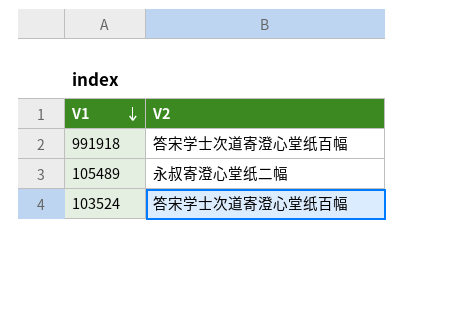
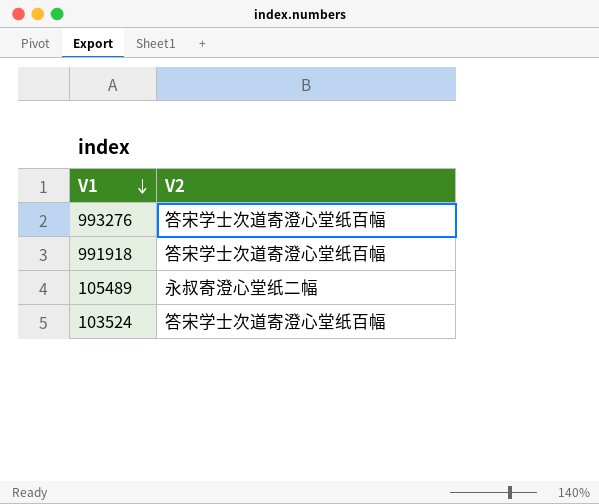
row 993276: none -> 答宋学士次道寄澄心堂纸百幅

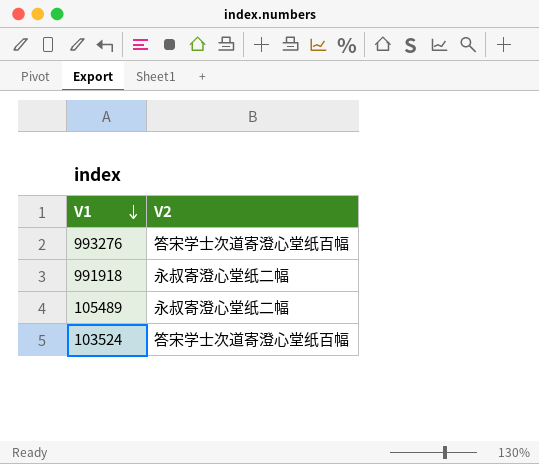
991918 | V2: 答宋学士次道寄澄心堂纸百幅 -> 永叔寄澄心堂纸二幅

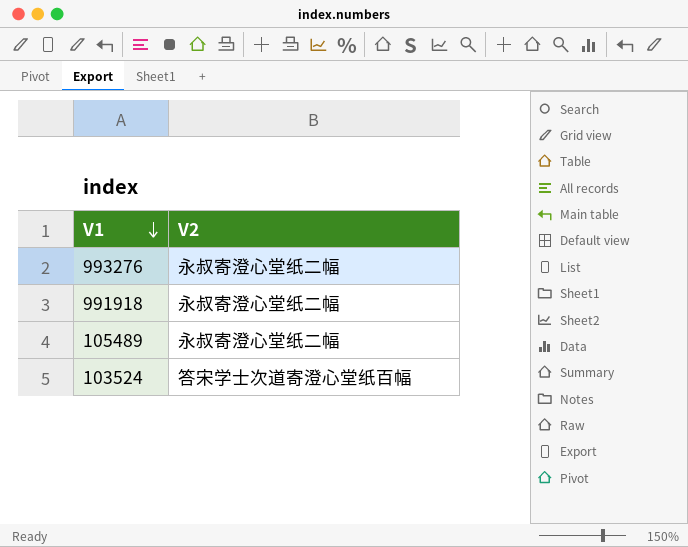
993276 | V2: 答宋学士次道寄澄心堂纸百幅 -> 永叔寄澄心堂纸二幅

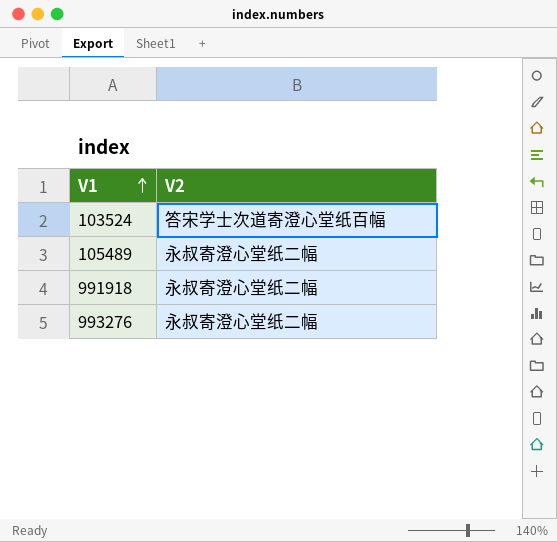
row order: V1 descending -> V1 ascending

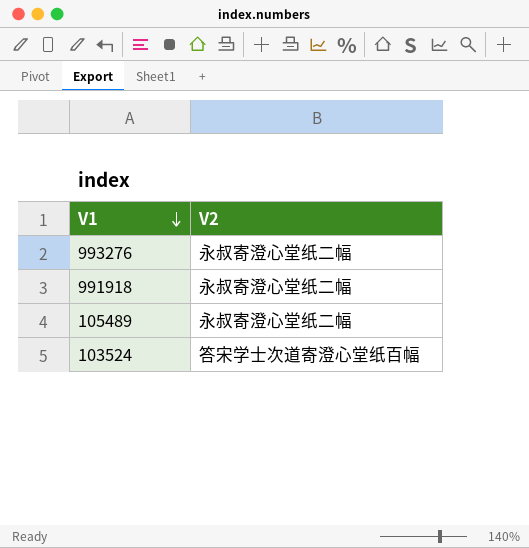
row order: V1 ascending -> V1 descending

